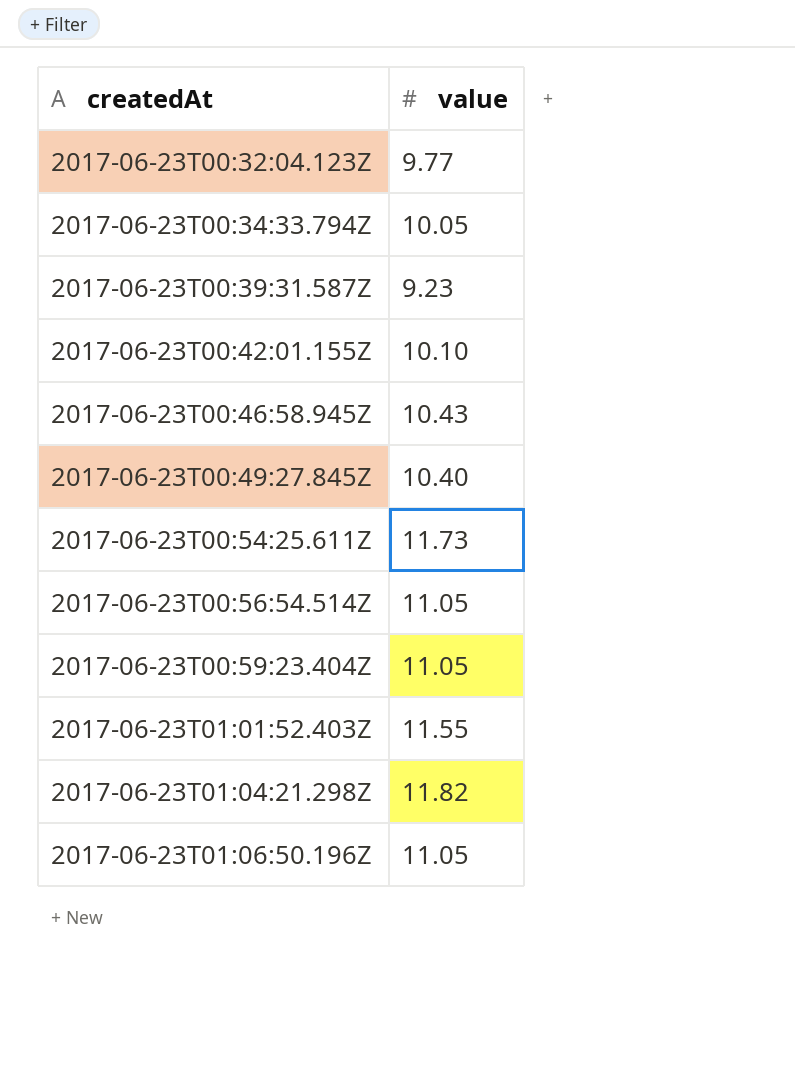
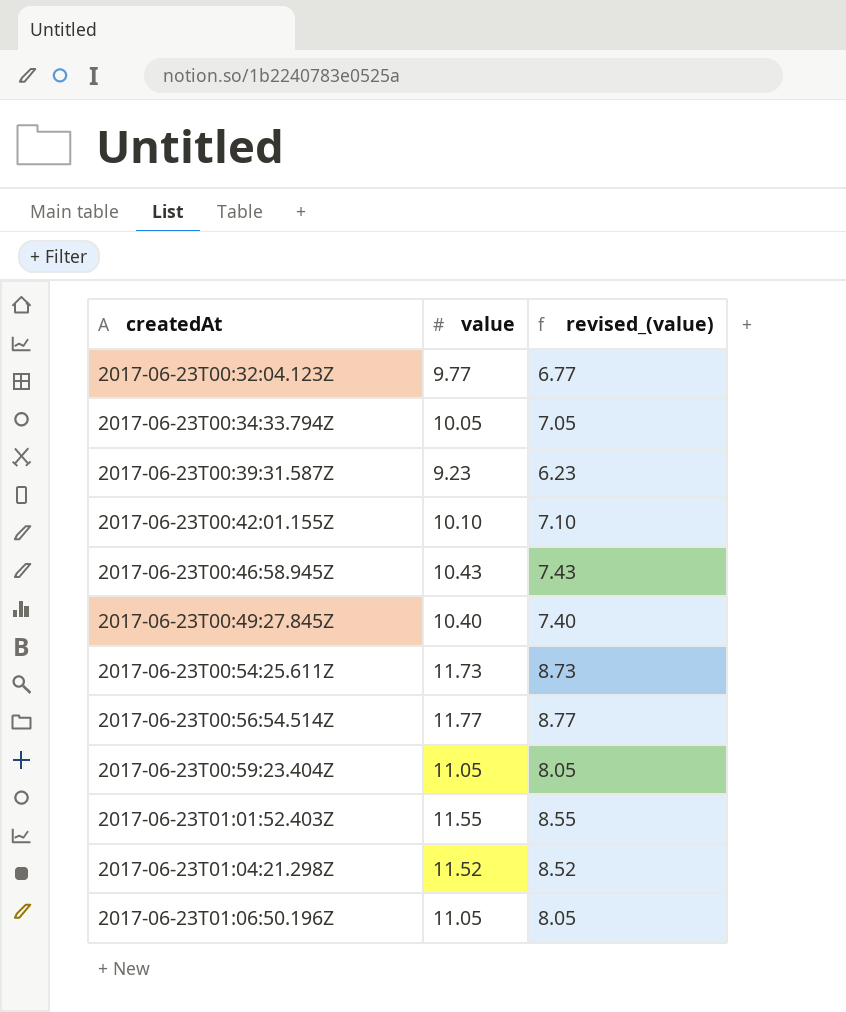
column revised_(value) | formula: none -> [value] - 3
2017-06-23T00:56:54.514Z | value: 11.05 -> 11.77
2017-06-23T01:04:21.298Z | value: 11.82 -> 11.52

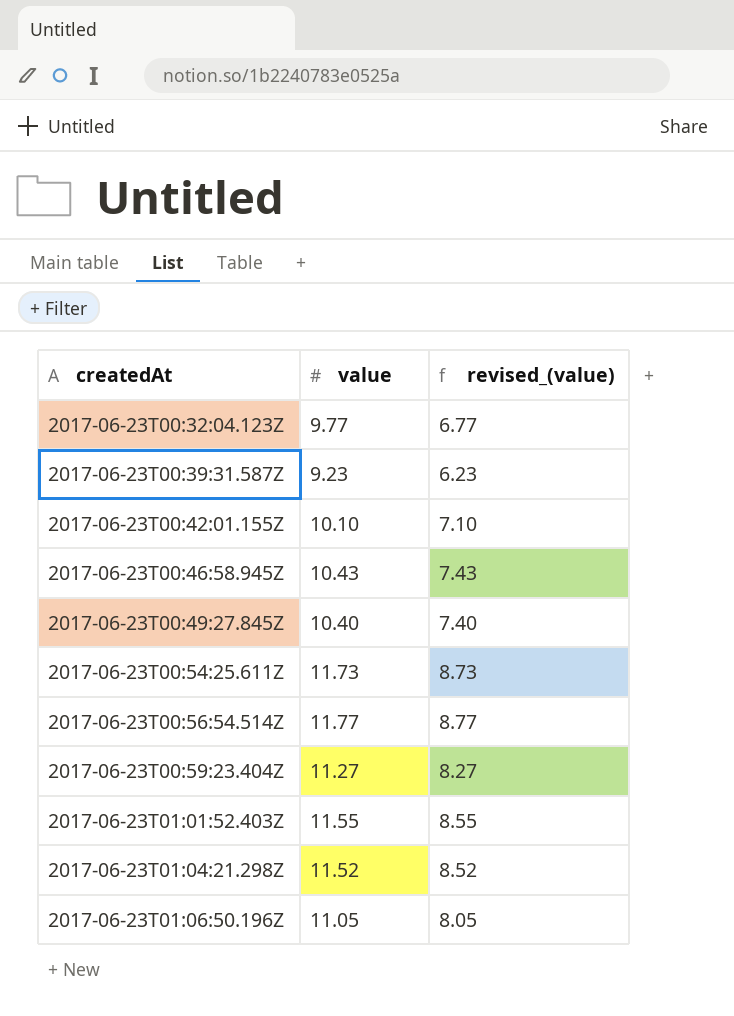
row 2017-06-23T00:34:33.794Z: 10.05 | 7.05 -> none
2017-06-23T00:59:23.404Z | value: 11.05 -> 11.27
2017-06-23T00:59:23.404Z | revised_(value): 8.05 -> 8.27

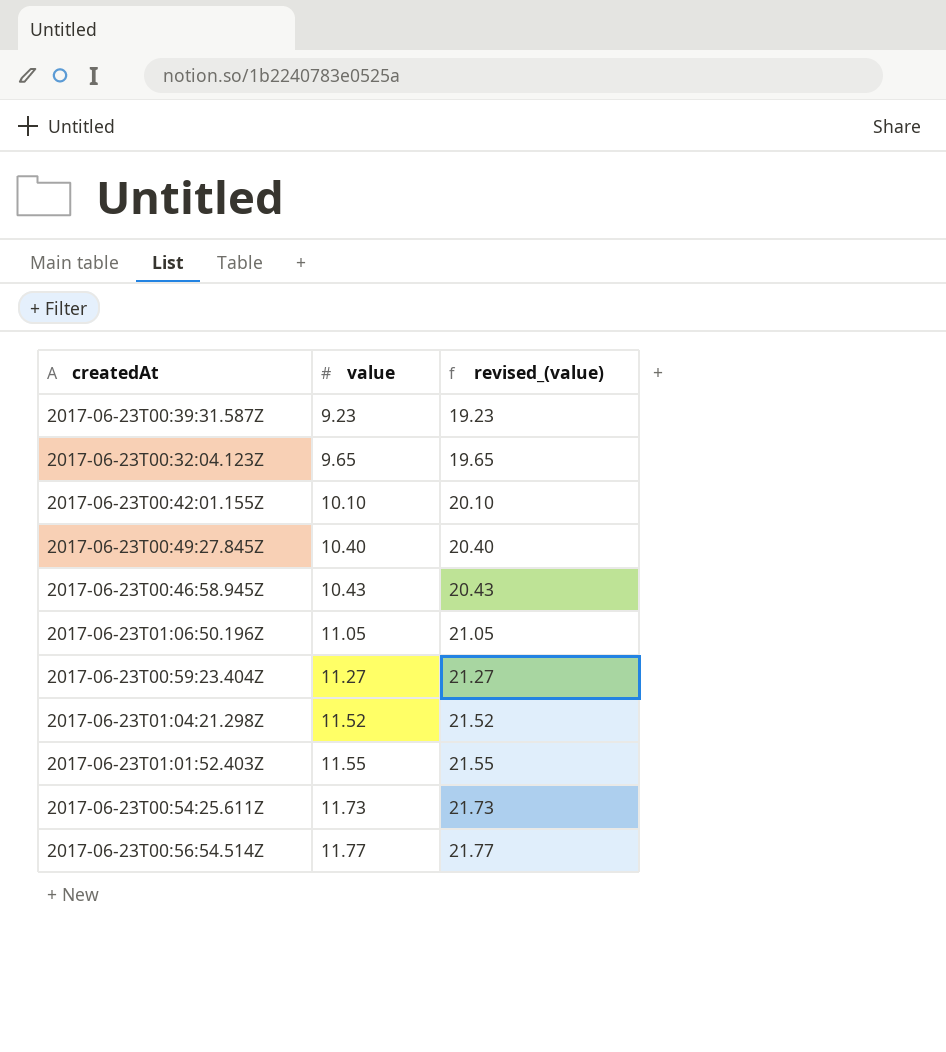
row order: createdAt ascending -> value ascending
column revised_(value) | formula: [value] - 3 -> [value] + 10
2017-06-23T00:32:04.123Z | value: 9.77 -> 9.65

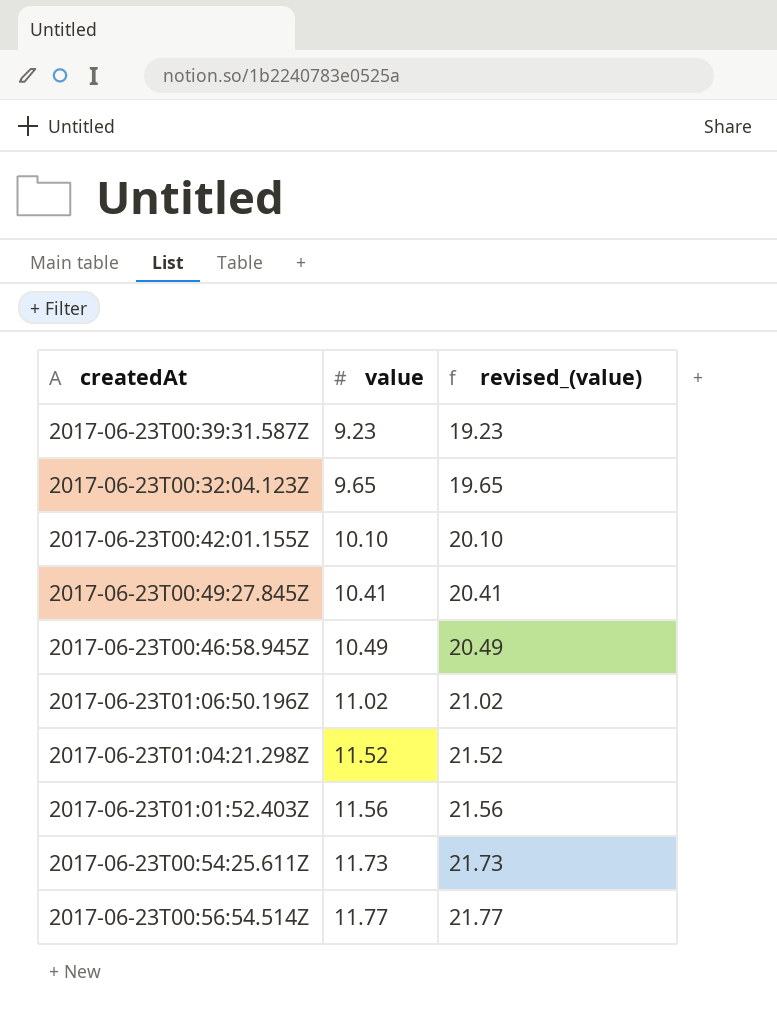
row 2017-06-23T00:59:23.404Z: 11.27 | 21.27 -> none
2017-06-23T00:49:27.845Z | value: 10.40 -> 10.41
2017-06-23T00:49:27.845Z | revised_(value): 20.40 -> 20.41
2017-06-23T00:46:58.945Z | value: 10.43 -> 10.49
2017-06-23T00:46:58.945Z | revised_(value): 20.43 -> 20.49
2017-06-23T01:06:50.196Z | value: 11.05 -> 11.02
2017-06-23T01:06:50.196Z | revised_(value): 21.05 -> 21.02
2017-06-23T01:01:52.403Z | value: 11.55 -> 11.56
2017-06-23T01:01:52.403Z | revised_(value): 21.55 -> 21.56

